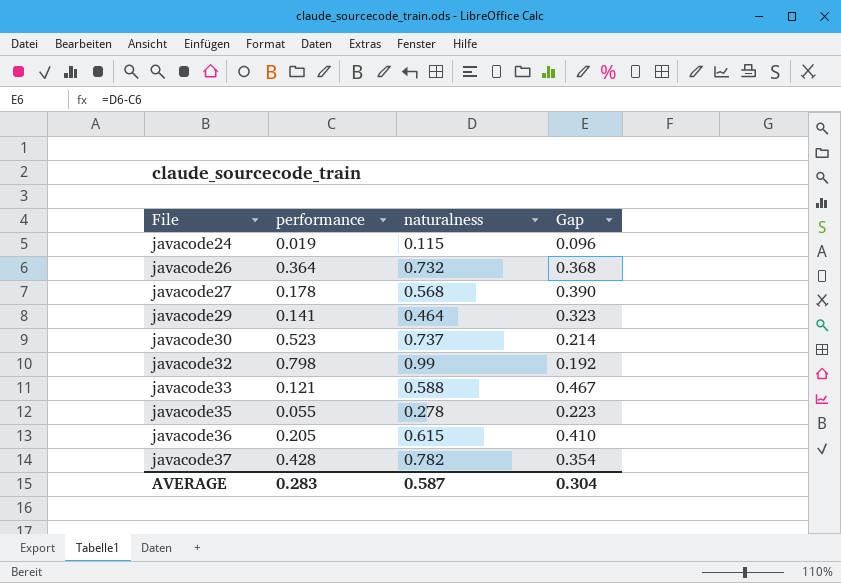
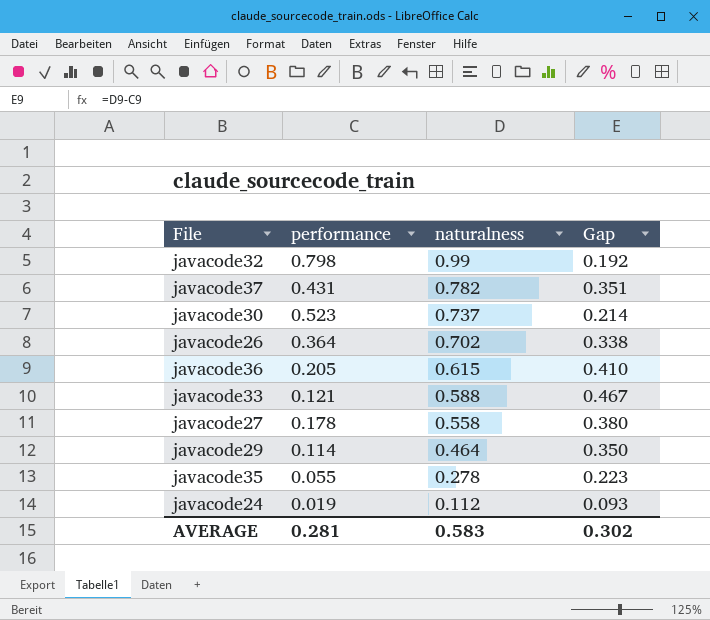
row order: File ascending -> naturalness descending
javacode37 | performance: 0.428 -> 0.431
javacode37 | Gap: 0.354 -> 0.351
javacode26 | naturalness: 0.732 -> 0.702
javacode26 | Gap: 0.368 -> 0.338
javacode27 | naturalness: 0.568 -> 0.558
javacode27 | Gap: 0.390 -> 0.380
javacode29 | performance: 0.141 -> 0.114
javacode29 | Gap: 0.323 -> 0.350
javacode24 | naturalness: 0.115 -> 0.112
javacode24 | Gap: 0.096 -> 0.093
AVERAGE | performance: 0.283 -> 0.281
AVERAGE | naturalness: 0.587 -> 0.583
AVERAGE | Gap: 0.304 -> 0.302

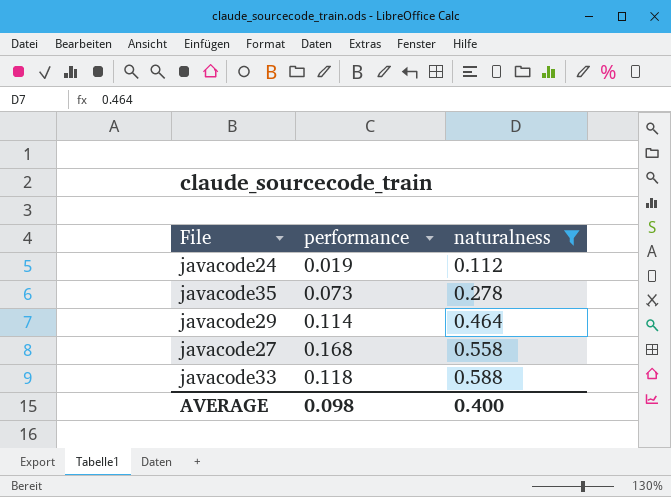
filter: none -> naturalness <= 0.588
row order: naturalness descending -> naturalness ascending
column Gap | formula: [naturalness] - [performance] -> none
javacode35 | performance: 0.055 -> 0.073
javacode27 | performance: 0.178 -> 0.168
javacode33 | performance: 0.121 -> 0.118
AVERAGE | performance: 0.281 -> 0.098
AVERAGE | naturalness: 0.583 -> 0.400

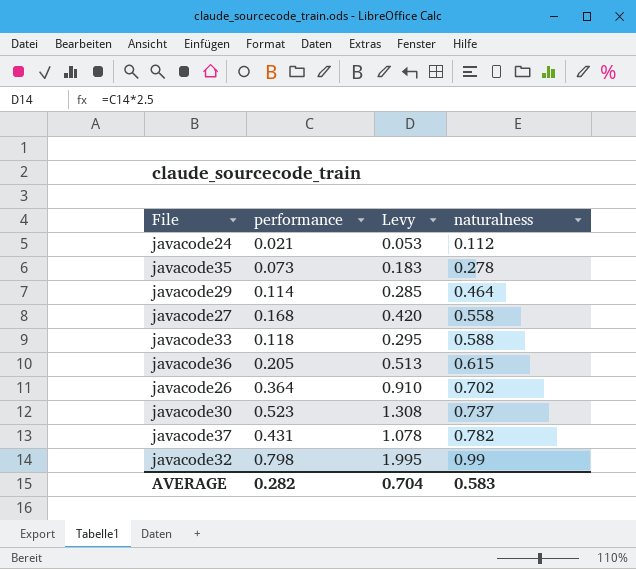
filter: naturalness <= 0.588 -> none
column Levy | formula: none -> [performance] * 2.5
javacode24 | performance: 0.019 -> 0.021
AVERAGE | performance: 0.098 -> 0.282
AVERAGE | naturalness: 0.400 -> 0.583

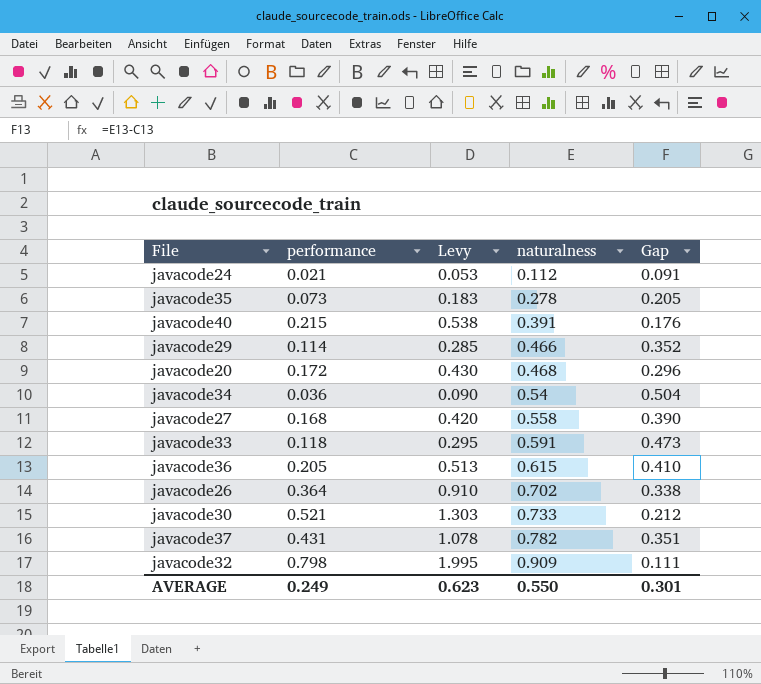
column Gap | formula: none -> [naturalness] - [performance]
row javacode40: none -> 0.215 | 0.538 | 0.391 | 0.176
javacode29 | naturalness: 0.464 -> 0.466
row javacode20: none -> 0.172 | 0.430 | 0.468 | 0.296
row javacode34: none -> 0.036 | 0.090 | 0.54 | 0.504
javacode33 | naturalness: 0.588 -> 0.591
javacode30 | performance: 0.523 -> 0.521
javacode30 | Levy: 1.308 -> 1.303
javacode30 | naturalness: 0.737 -> 0.733
javacode32 | naturalness: 0.99 -> 0.909
AVERAGE | performance: 0.282 -> 0.249
AVERAGE | Levy: 0.704 -> 0.623
AVERAGE | naturalness: 0.583 -> 0.550

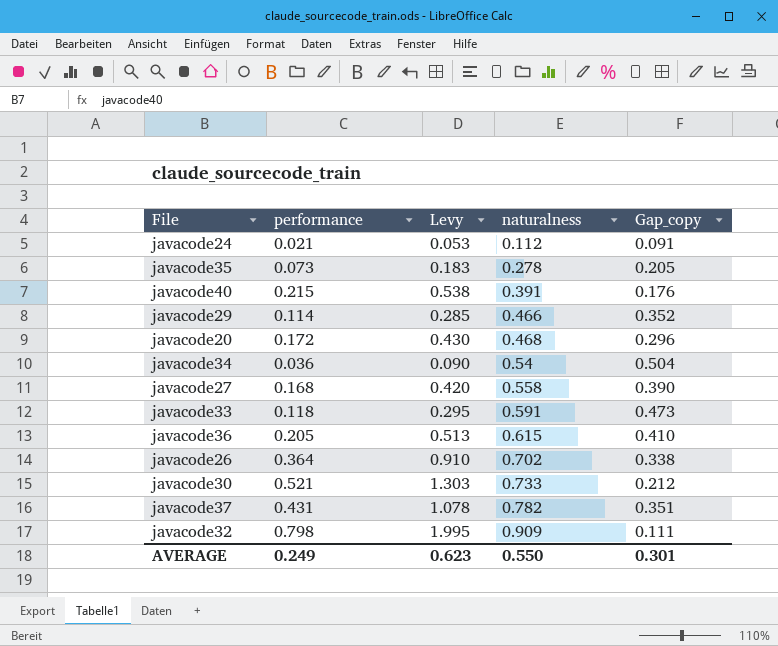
column name: Gap -> Gap_copy

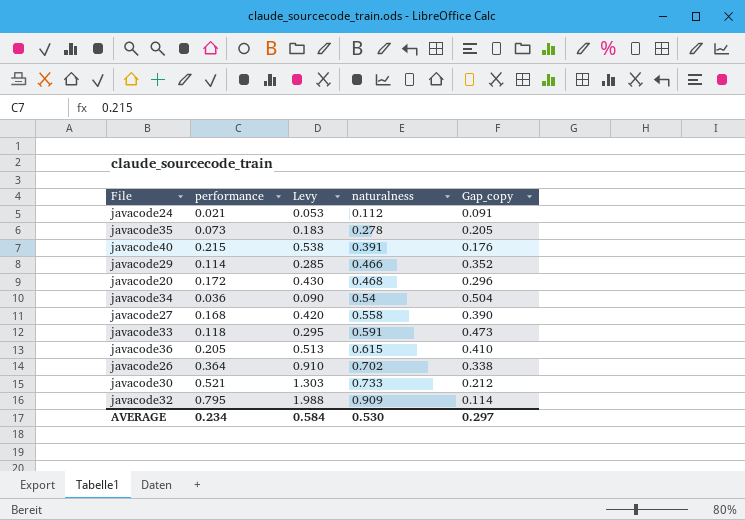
row javacode37: 0.431 | 1.078 | 0.782 | 0.351 -> none
javacode32 | performance: 0.798 -> 0.795
javacode32 | Levy: 1.995 -> 1.988
javacode32 | Gap_copy: 0.111 -> 0.114
AVERAGE | performance: 0.249 -> 0.234
AVERAGE | Levy: 0.623 -> 0.584
AVERAGE | naturalness: 0.550 -> 0.530
AVERAGE | Gap_copy: 0.301 -> 0.297

